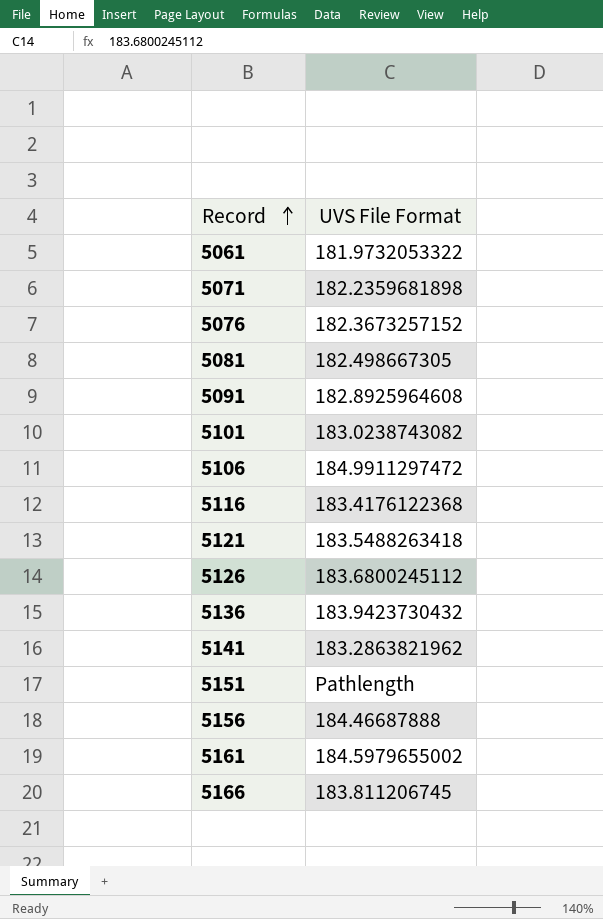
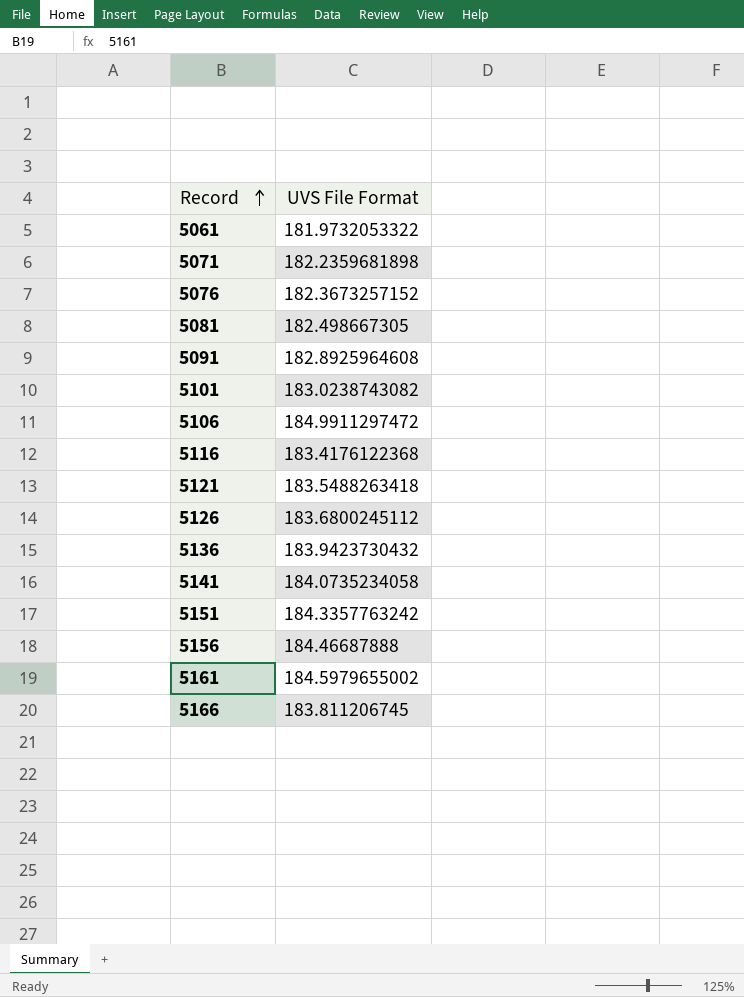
5141 | UVS File Format: 183.2863821962 -> 184.0735234058
5151 | UVS File Format: Pathlength -> 184.3357763242

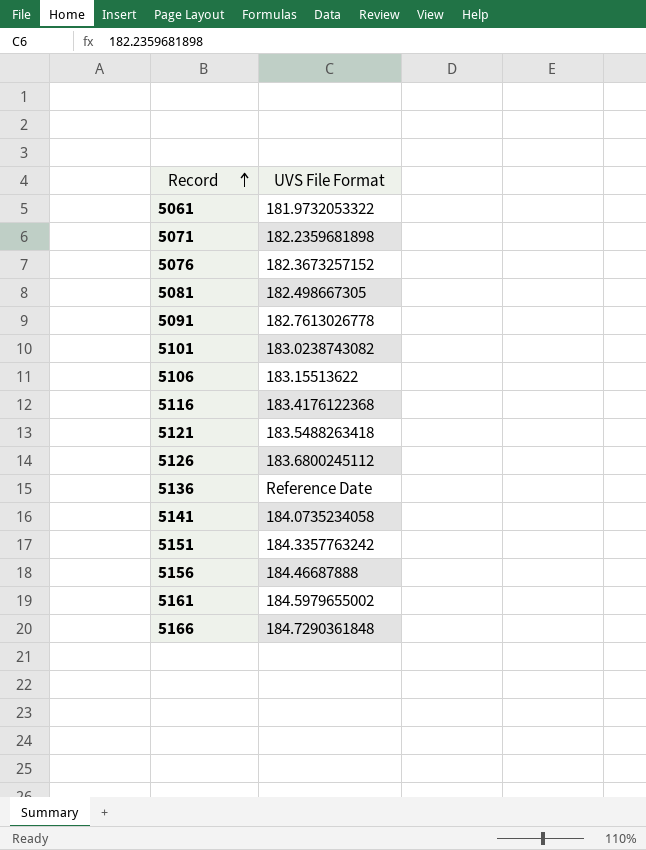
5091 | UVS File Format: 182.8925964608 -> 182.7613026778
5106 | UVS File Format: 184.9911297472 -> 183.15513622
5136 | UVS File Format: 183.9423730432 -> Reference Date
5166 | UVS File Format: 183.811206745 -> 184.7290361848

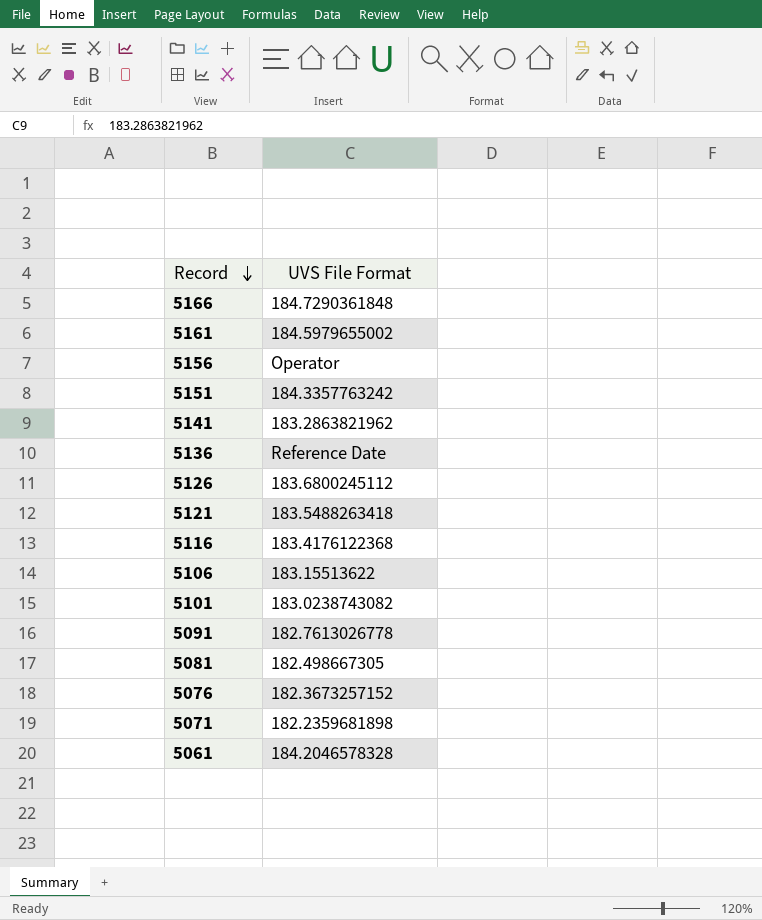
row order: Record ascending -> Record descending
5156 | UVS File Format: 184.46687888 -> Operator
5141 | UVS File Format: 184.0735234058 -> 183.2863821962
5061 | UVS File Format: 181.9732053322 -> 184.2046578328

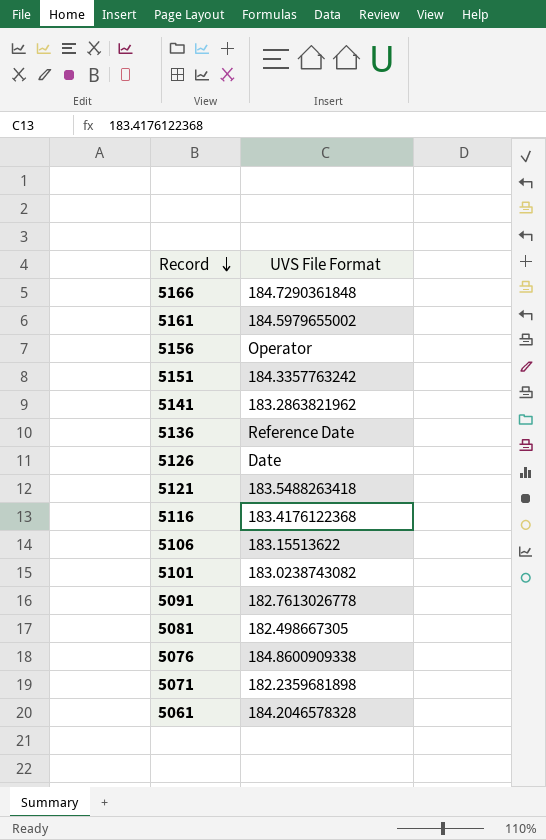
5126 | UVS File Format: 183.6800245112 -> Date
5076 | UVS File Format: 182.3673257152 -> 184.8600909338

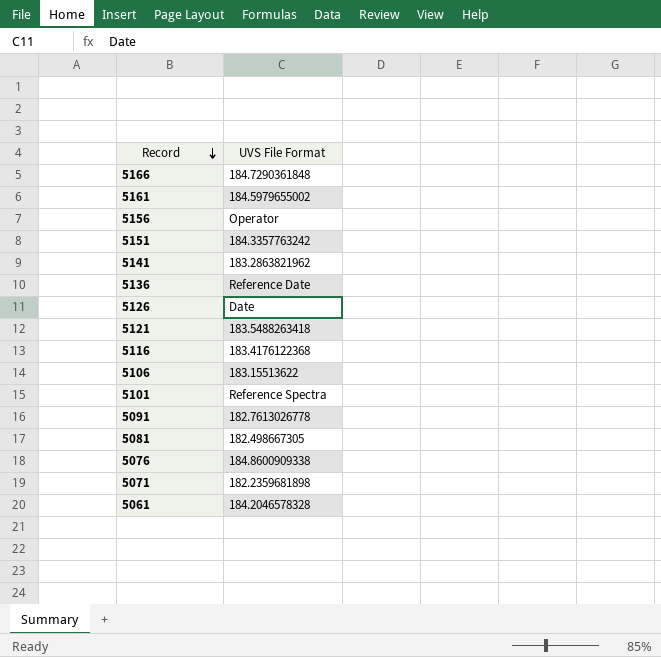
5101 | UVS File Format: 183.0238743082 -> Reference Spectra

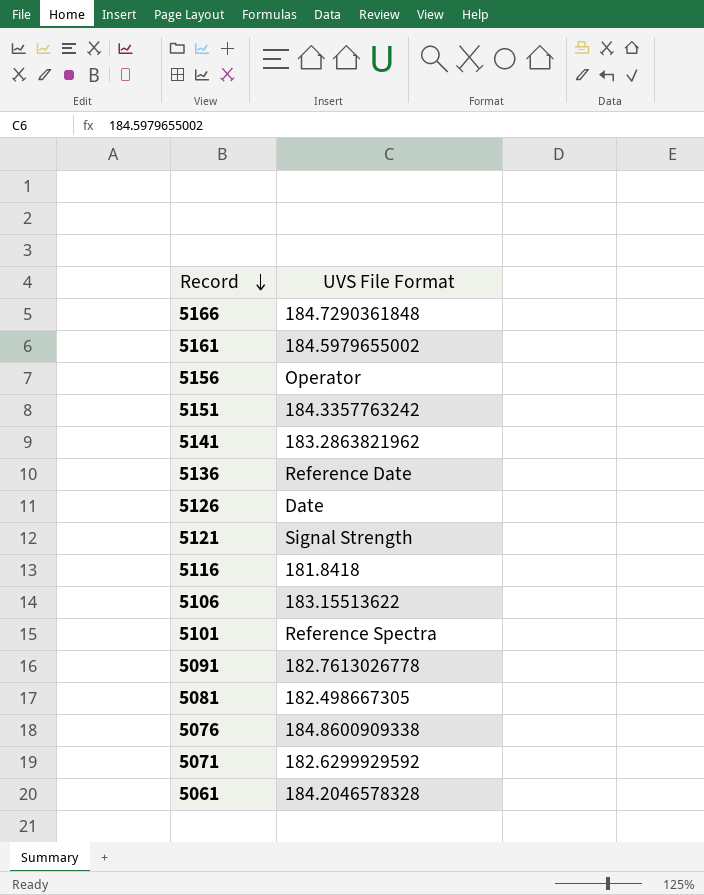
5121 | UVS File Format: 183.5488263418 -> Signal Strength
5116 | UVS File Format: 183.4176122368 -> 181.8418
5071 | UVS File Format: 182.2359681898 -> 182.6299929592

